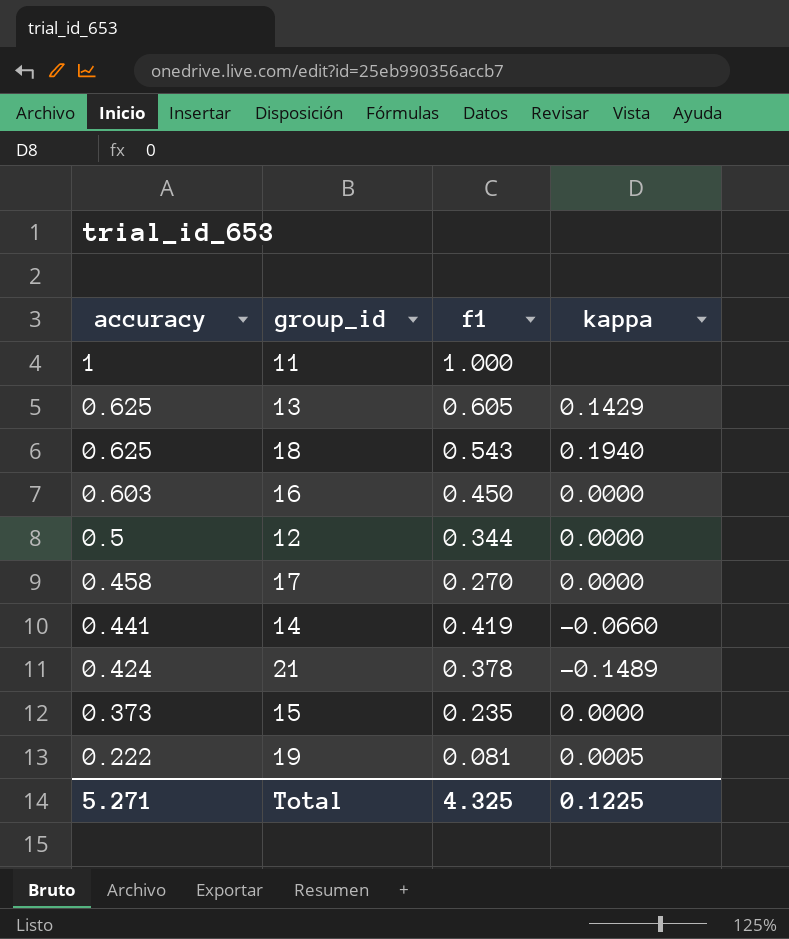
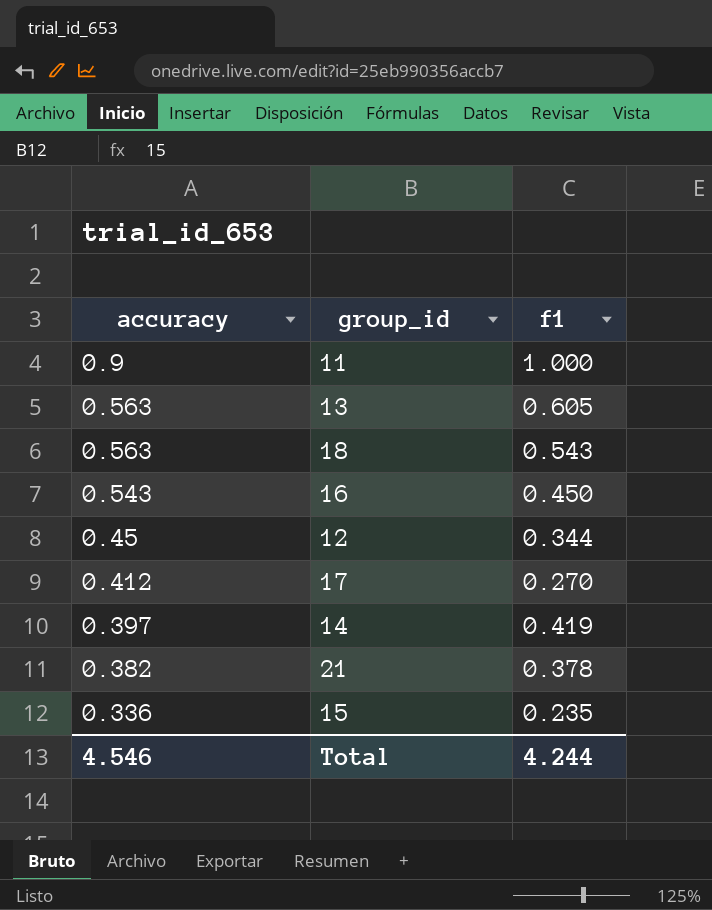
column kappa | position: 4 -> none
row 19: 0.222 | 0.081 | 0.0005 -> none
11 | accuracy: 1 -> 0.9
13 | accuracy: 0.625 -> 0.563
18 | accuracy: 0.625 -> 0.563
16 | accuracy: 0.603 -> 0.543
12 | accuracy: 0.5 -> 0.45
17 | accuracy: 0.458 -> 0.412
14 | accuracy: 0.441 -> 0.397
21 | accuracy: 0.424 -> 0.382
15 | accuracy: 0.373 -> 0.336
Total | accuracy: 5.271 -> 4.546
Total | f1: 4.325 -> 4.244

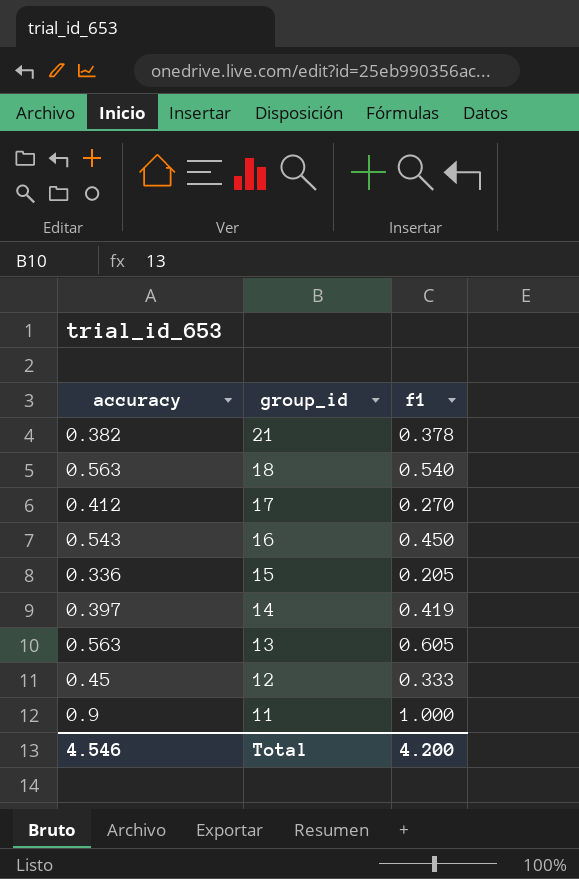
row order: accuracy descending -> group_id descending
18 | f1: 0.543 -> 0.540
15 | f1: 0.235 -> 0.205
12 | f1: 0.344 -> 0.333
Total | f1: 4.244 -> 4.200

